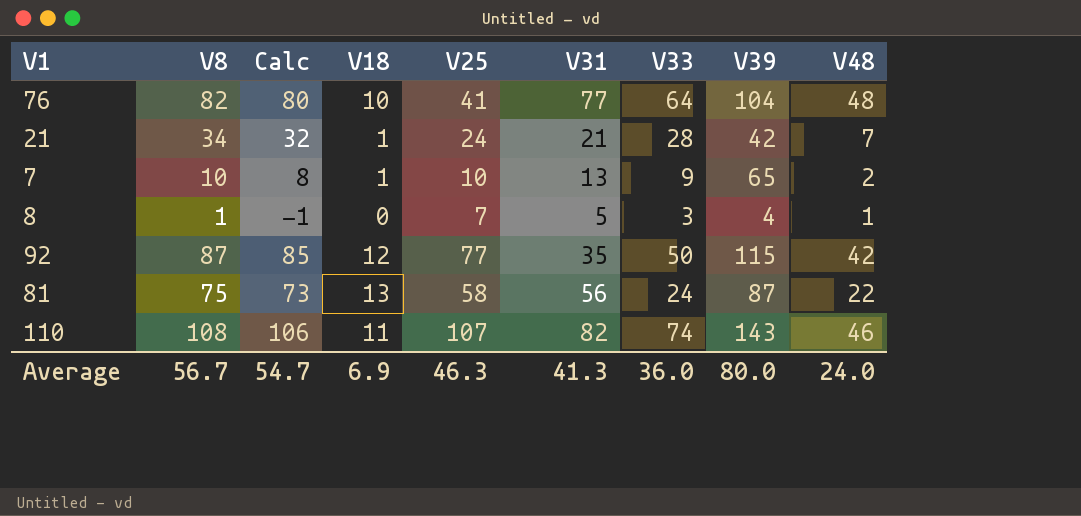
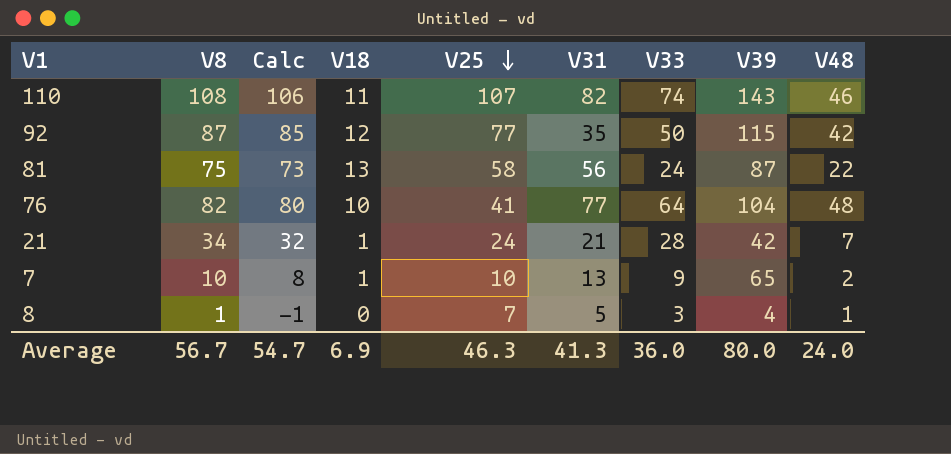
row order: none -> V25 descending

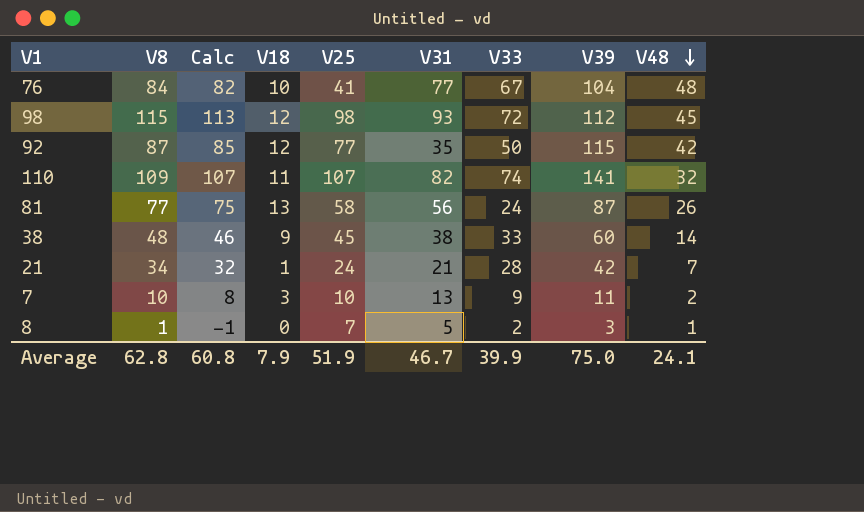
row order: V25 descending -> V48 descending
76 | V8: 82 -> 84
76 | Calc: 80 -> 82
76 | V33: 64 -> 67
row 98: none -> 115 | 113 | 12 | 98 | 93 | 72 | 112 | 45
110 | V8: 108 -> 109
110 | Calc: 106 -> 107
110 | V39: 143 -> 141
110 | V48: 46 -> 32
81 | V8: 75 -> 77
81 | Calc: 73 -> 75
81 | V48: 22 -> 26
row 38: none -> 48 | 46 | 9 | 45 | 38 | 33 | 60 | 14
7 | V18: 1 -> 3
7 | V39: 65 -> 11
8 | V33: 3 -> 2
8 | V39: 4 -> 3
Average | V8: 56.7 -> 62.8
Average | Calc: 54.7 -> 60.8
Average | V18: 6.9 -> 7.9
Average | V25: 46.3 -> 51.9
Average | V31: 41.3 -> 46.7
Average | V33: 36.0 -> 39.9
Average | V39: 80.0 -> 75.0
Average | V48: 24.0 -> 24.1

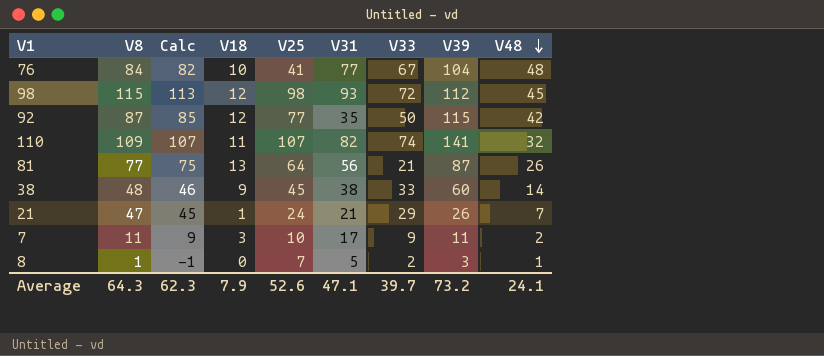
81 | V25: 58 -> 64
81 | V33: 24 -> 21
21 | V8: 34 -> 47
21 | Calc: 32 -> 45
21 | V33: 28 -> 29
21 | V39: 42 -> 26
7 | V8: 10 -> 11
7 | Calc: 8 -> 9
7 | V31: 13 -> 17
Average | V8: 62.8 -> 64.3
Average | Calc: 60.8 -> 62.3
Average | V25: 51.9 -> 52.6
Average | V31: 46.7 -> 47.1
Average | V33: 39.9 -> 39.7
Average | V39: 75.0 -> 73.2

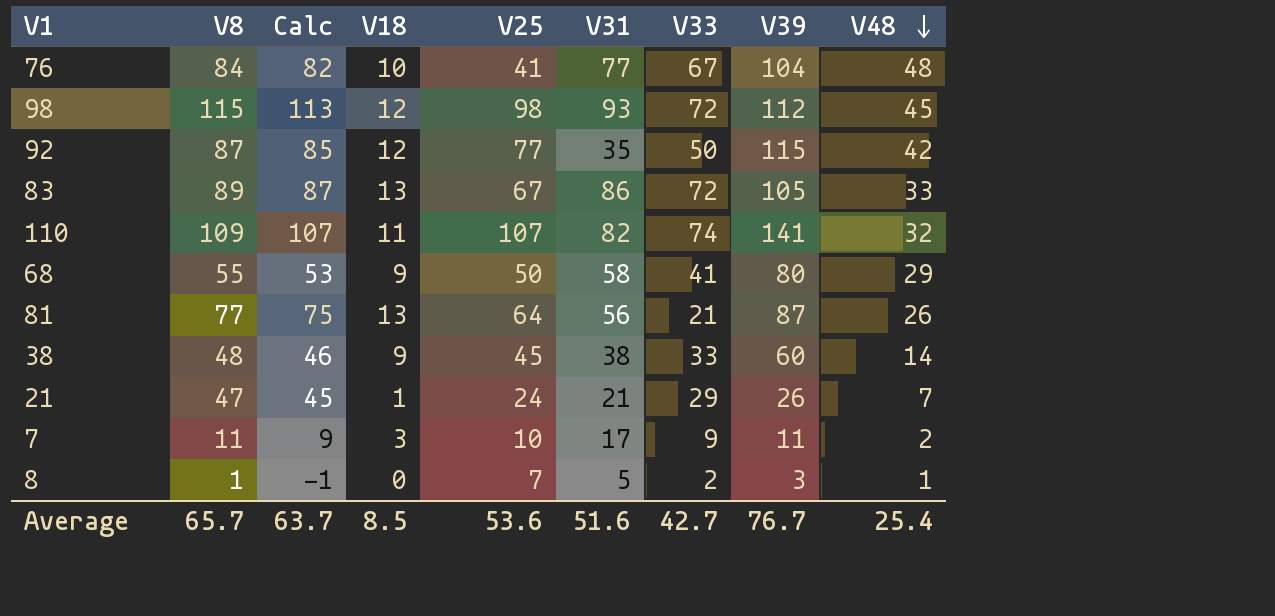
row 83: none -> 89 | 87 | 13 | 67 | 86 | 72 | 105 | 33
row 68: none -> 55 | 53 | 9 | 50 | 58 | 41 | 80 | 29
Average | V8: 64.3 -> 65.7
Average | Calc: 62.3 -> 63.7
Average | V18: 7.9 -> 8.5
Average | V25: 52.6 -> 53.6
Average | V31: 47.1 -> 51.6
Average | V33: 39.7 -> 42.7
Average | V39: 73.2 -> 76.7
Average | V48: 24.1 -> 25.4

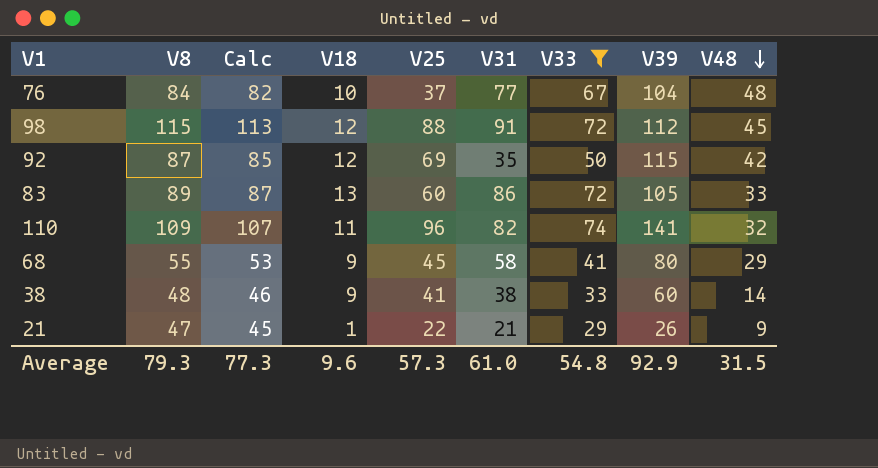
filter: none -> V33 >= 29
76 | V25: 41 -> 37
98 | V25: 98 -> 88
98 | V31: 93 -> 91
92 | V25: 77 -> 69
83 | V25: 67 -> 60
110 | V25: 107 -> 96
68 | V25: 50 -> 45
38 | V25: 45 -> 41
21 | V25: 24 -> 22
21 | V48: 7 -> 9
Average | V8: 65.7 -> 79.3
Average | Calc: 63.7 -> 77.3
Average | V18: 8.5 -> 9.6
Average | V25: 53.6 -> 57.3
Average | V31: 51.6 -> 61.0
Average | V33: 42.7 -> 54.8
Average | V39: 76.7 -> 92.9
Average | V48: 25.4 -> 31.5

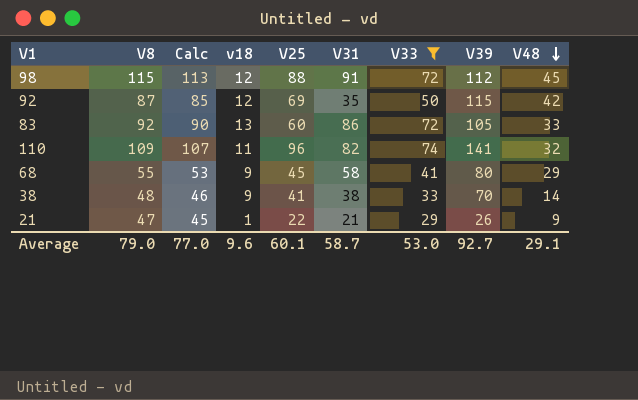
column name: V18 -> v18
row 76: 84 | 82 | 10 | 37 | 77 | 67 | 104 | 48 -> none
83 | V8: 89 -> 92
83 | Calc: 87 -> 90
38 | V39: 60 -> 70
Average | V8: 79.3 -> 79.0
Average | Calc: 77.3 -> 77.0
Average | V25: 57.3 -> 60.1
Average | V31: 61.0 -> 58.7
Average | V33: 54.8 -> 53.0
Average | V39: 92.9 -> 92.7
Average | V48: 31.5 -> 29.1

